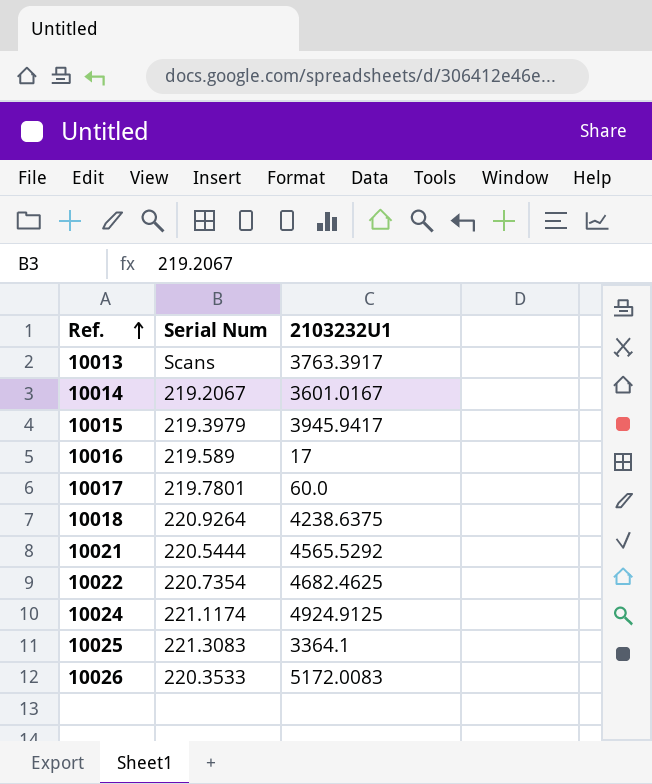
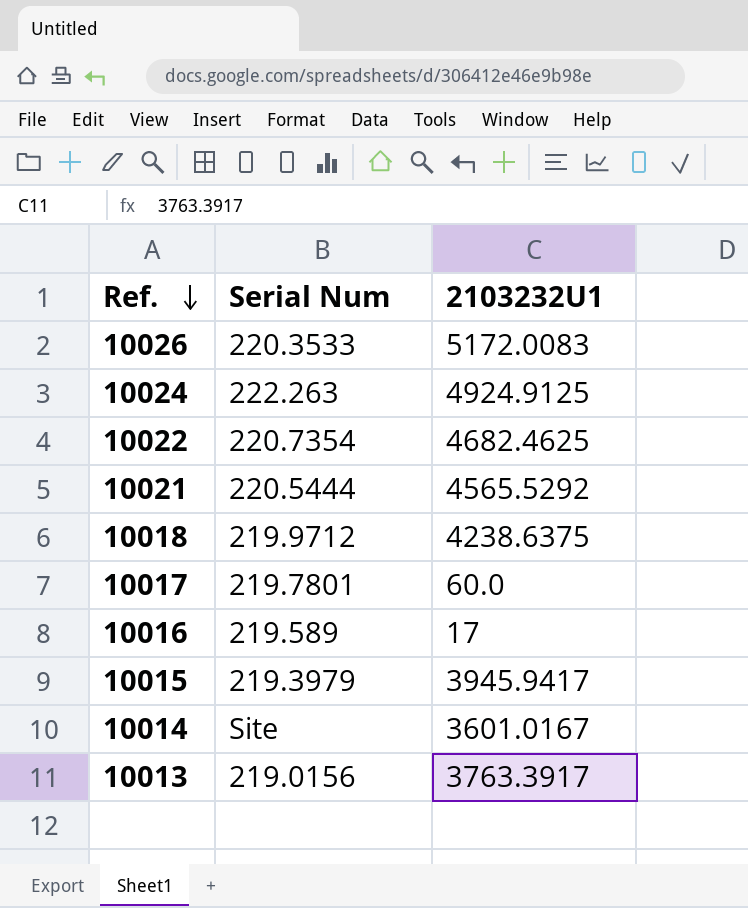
row order: Ref. ascending -> Ref. descending
row 10025: 221.3083 | 3364.1 -> none
10024 | Serial Num: 221.1174 -> 222.263
10018 | Serial Num: 220.9264 -> 219.9712
10014 | Serial Num: 219.2067 -> Site
10013 | Serial Num: Scans -> 219.0156

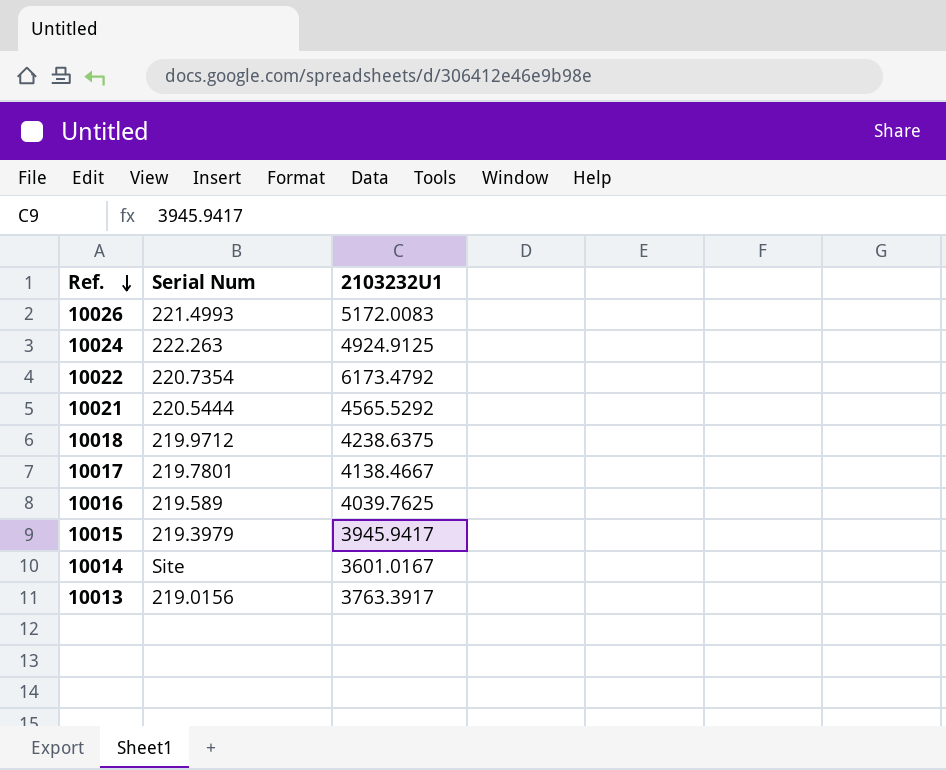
10026 | Serial Num: 220.3533 -> 221.4993
10022 | 2103232U1: 4682.4625 -> 6173.4792
10017 | 2103232U1: 60.0 -> 4138.4667
10016 | 2103232U1: 17 -> 4039.7625

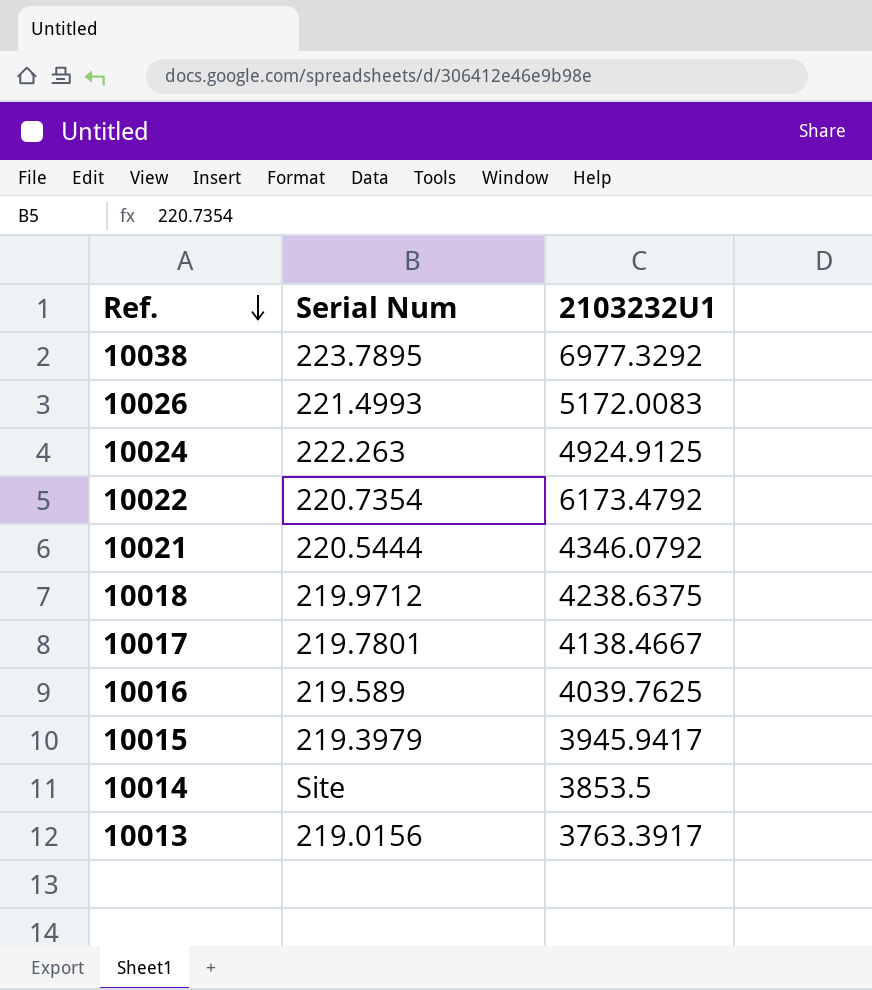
row 10038: none -> 223.7895 | 6977.3292
10021 | 2103232U1: 4565.5292 -> 4346.0792
10014 | 2103232U1: 3601.0167 -> 3853.5

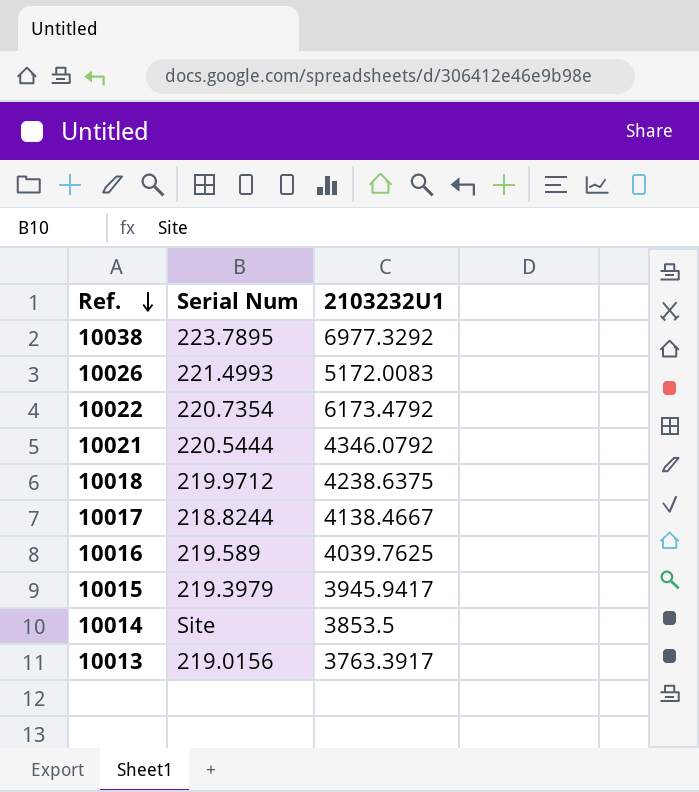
row 10024: 222.263 | 4924.9125 -> none
10017 | Serial Num: 219.7801 -> 218.8244

